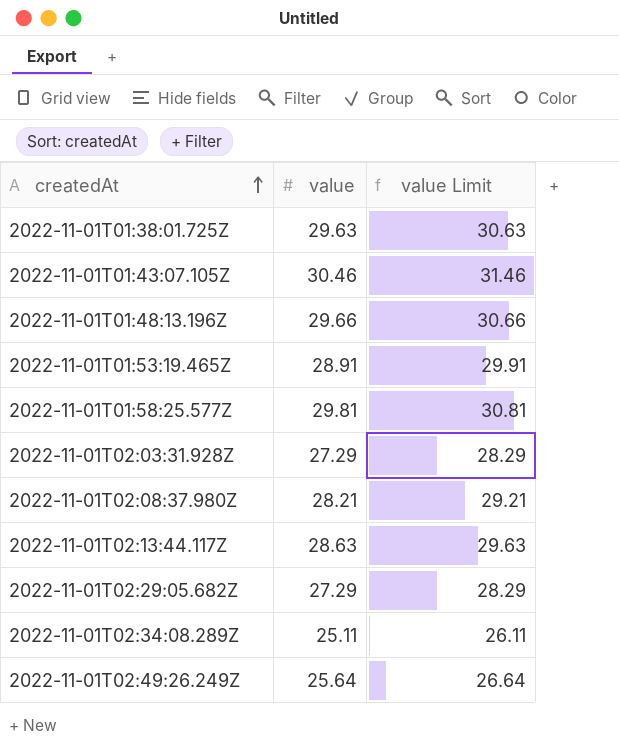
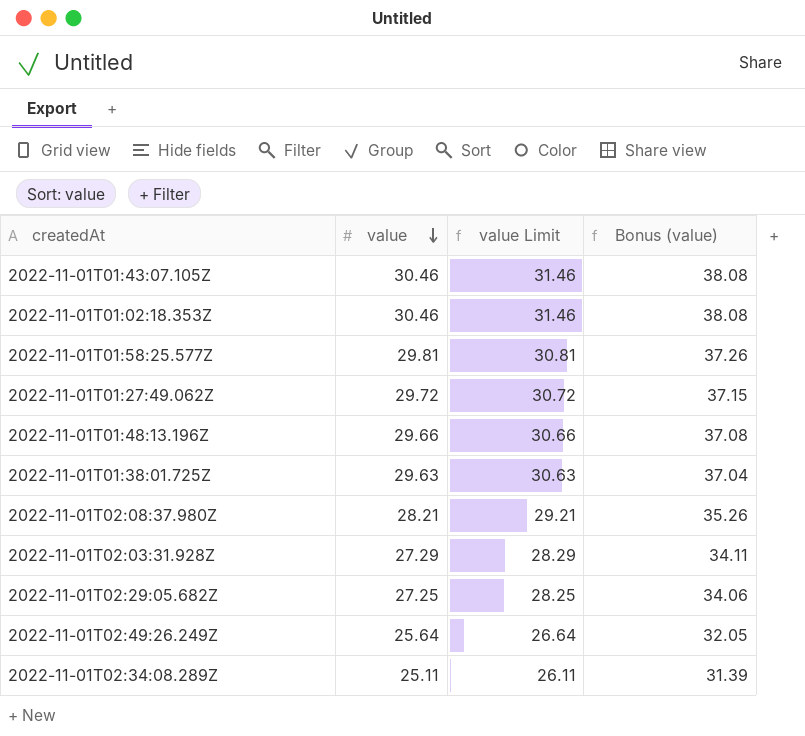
row order: createdAt ascending -> value descending
column Bonus (value) | formula: none -> [value] * 1.25
row 2022-11-01T01:53:19.465Z: 28.91 | 29.91 -> none
row 2022-11-01T02:13:44.117Z: 28.63 | 29.63 -> none
row 2022-11-01T01:02:18.353Z: none -> 30.46 | 31.46 | 38.08
row 2022-11-01T01:27:49.062Z: none -> 29.72 | 30.72 | 37.15
2022-11-01T02:29:05.682Z | value: 27.29 -> 27.25
2022-11-01T02:29:05.682Z | value Limit: 28.29 -> 28.25

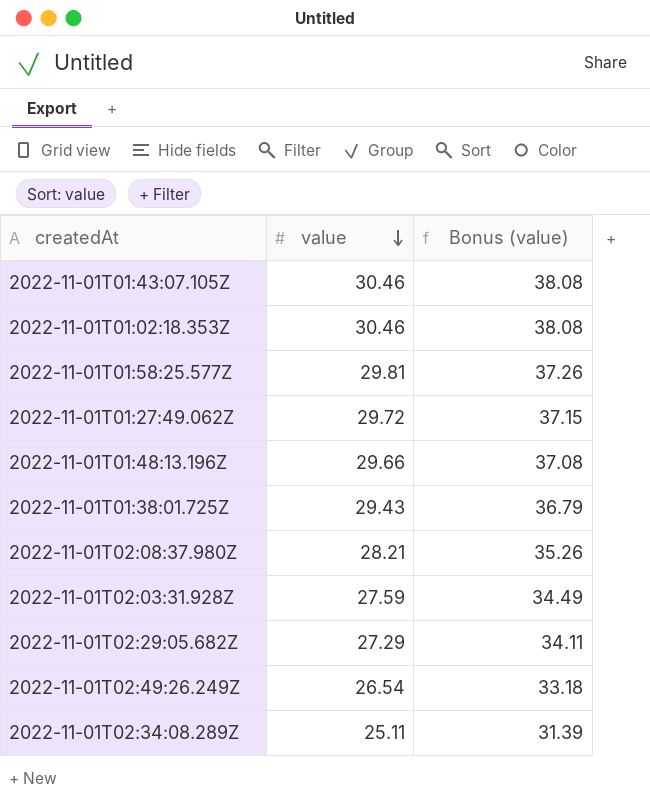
column value Limit | formula: [value] + 1 -> none
2022-11-01T01:38:01.725Z | value: 29.63 -> 29.43
2022-11-01T01:38:01.725Z | Bonus (value): 37.04 -> 36.79
2022-11-01T02:03:31.928Z | value: 27.29 -> 27.59
2022-11-01T02:03:31.928Z | Bonus (value): 34.11 -> 34.49
2022-11-01T02:29:05.682Z | value: 27.25 -> 27.29
2022-11-01T02:29:05.682Z | Bonus (value): 34.06 -> 34.11
2022-11-01T02:49:26.249Z | value: 25.64 -> 26.54
2022-11-01T02:49:26.249Z | Bonus (value): 32.05 -> 33.18

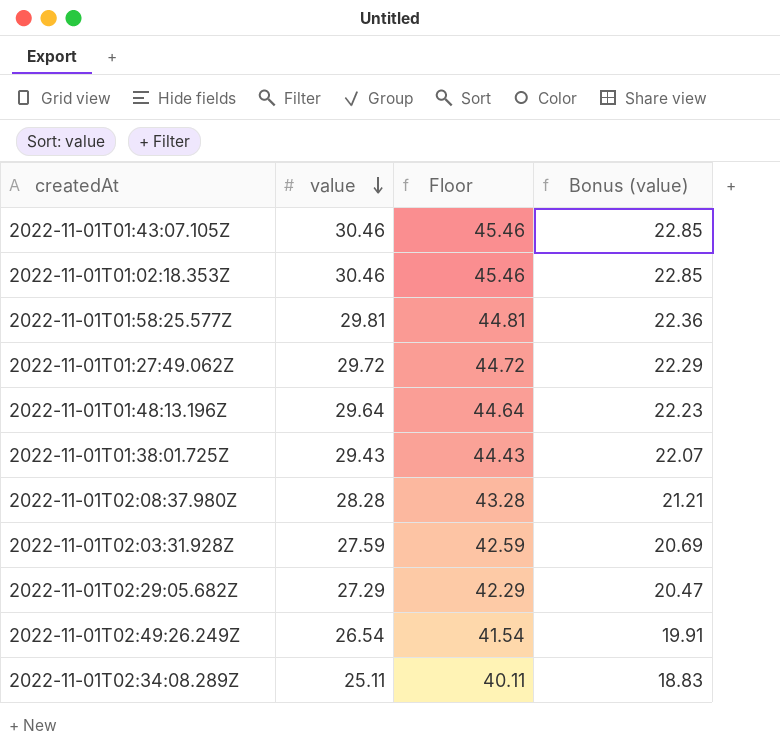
column Floor | formula: none -> [value] + 15
column Bonus (value) | formula: [value] * 1.25 -> [value] * 0.75
2022-11-01T01:48:13.196Z | value: 29.66 -> 29.64
2022-11-01T02:08:37.980Z | value: 28.21 -> 28.28

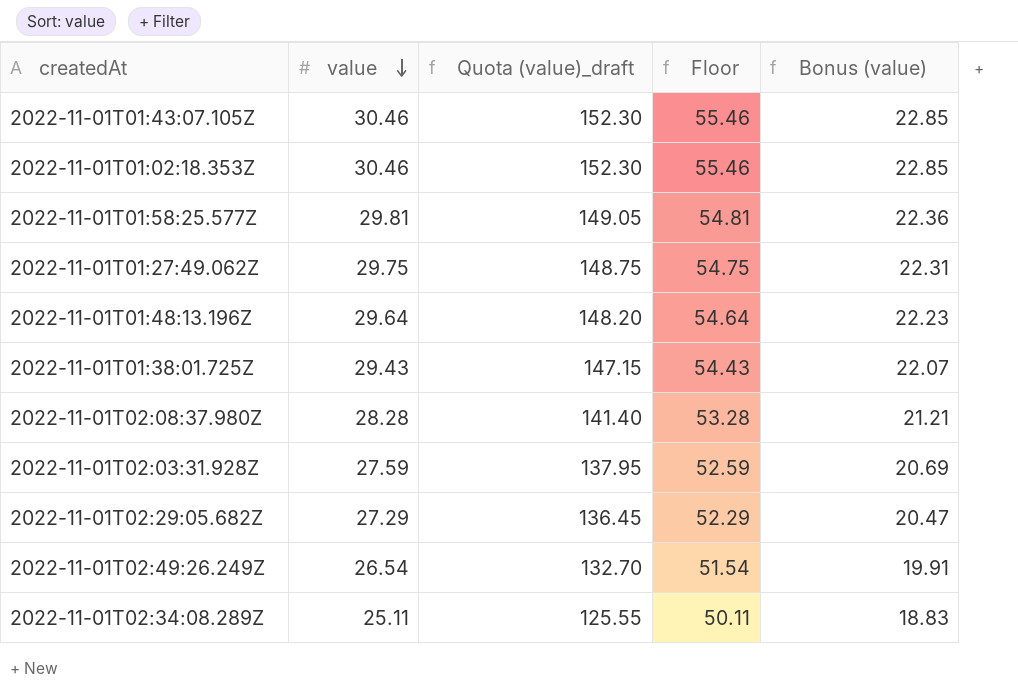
column Quota (value)_draft | formula: none -> [value] * 5
column Floor | formula: [value] + 15 -> [value] + 25
2022-11-01T01:27:49.062Z | value: 29.72 -> 29.75
2022-11-01T01:27:49.062Z | Bonus (value): 22.29 -> 22.31

